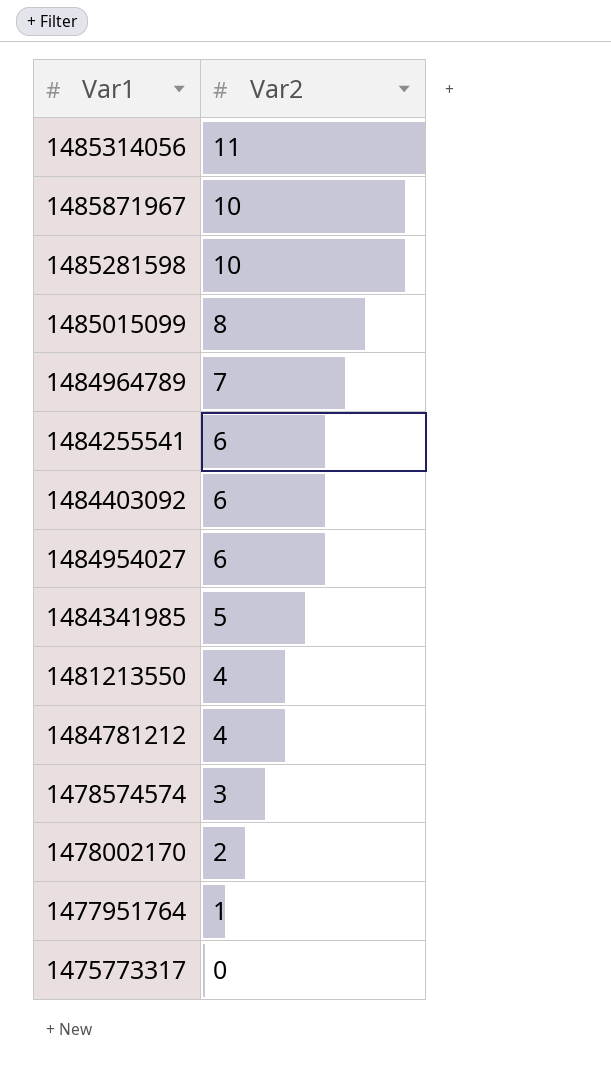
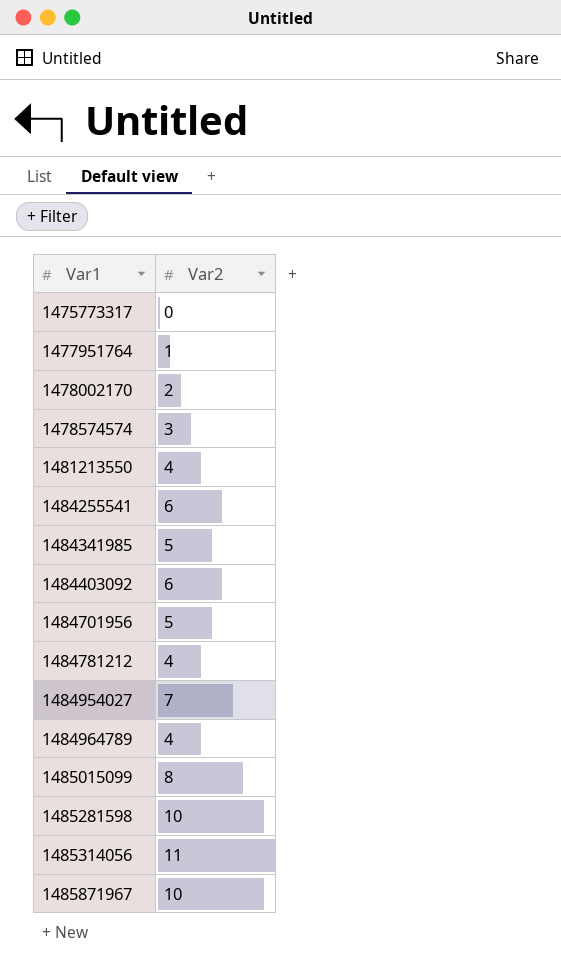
row order: Var2 descending -> Var1 ascending
row 1484701956: none -> 5
1484954027 | Var2: 6 -> 7
1484964789 | Var2: 7 -> 4

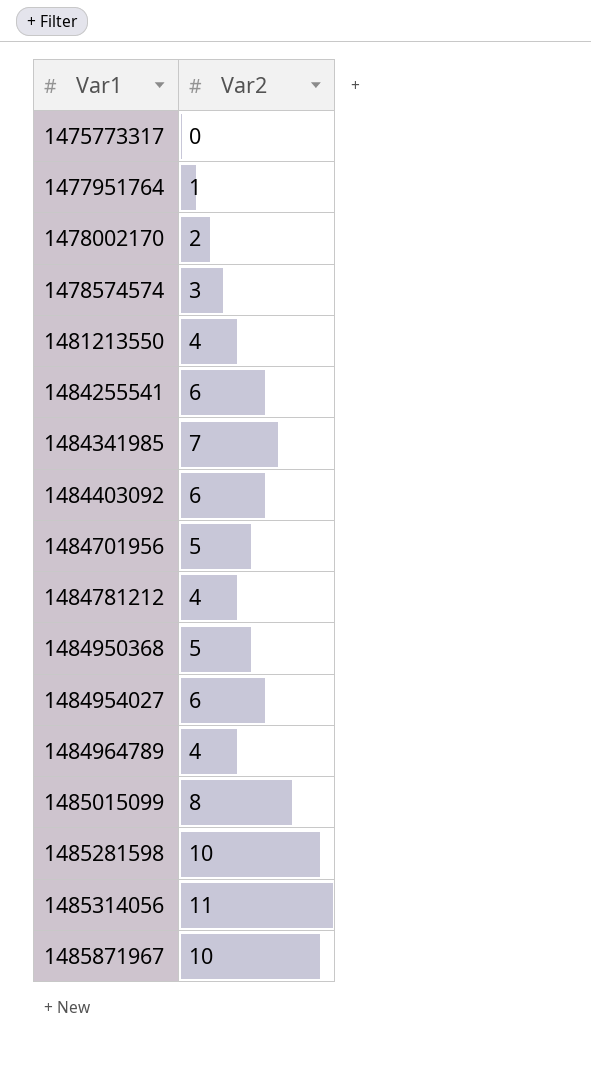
1484341985 | Var2: 5 -> 7
row 1484950368: none -> 5
1484954027 | Var2: 7 -> 6

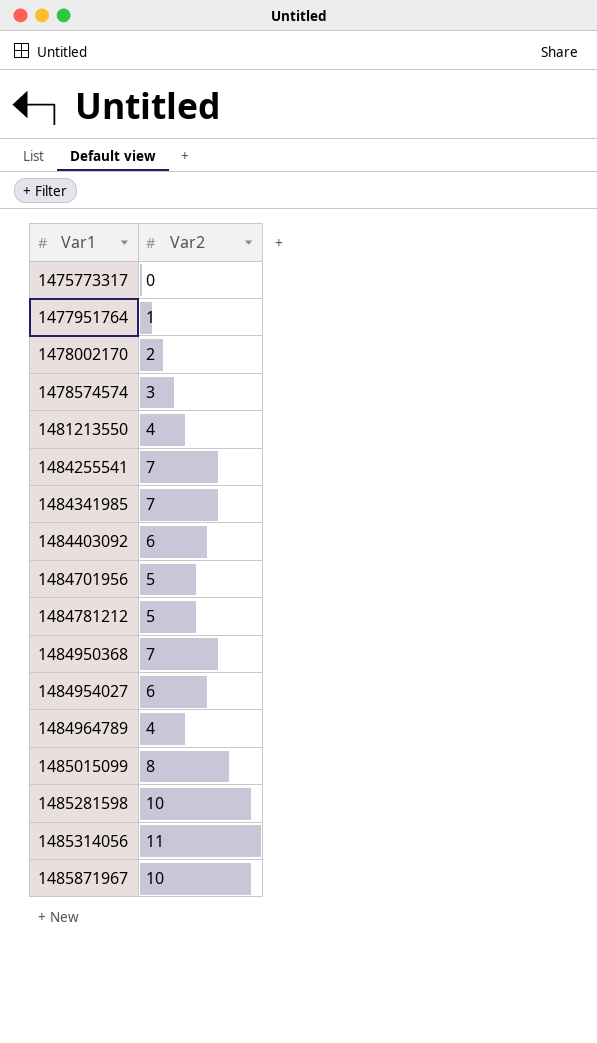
1484255541 | Var2: 6 -> 7
1484781212 | Var2: 4 -> 5
1484950368 | Var2: 5 -> 7

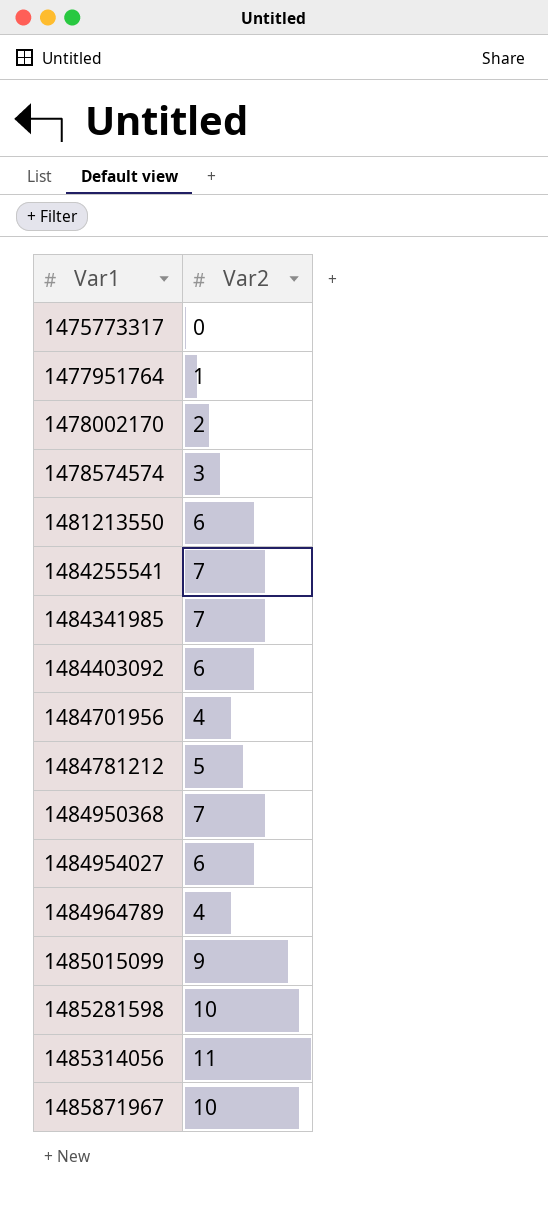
1481213550 | Var2: 4 -> 6
1484701956 | Var2: 5 -> 4
1485015099 | Var2: 8 -> 9

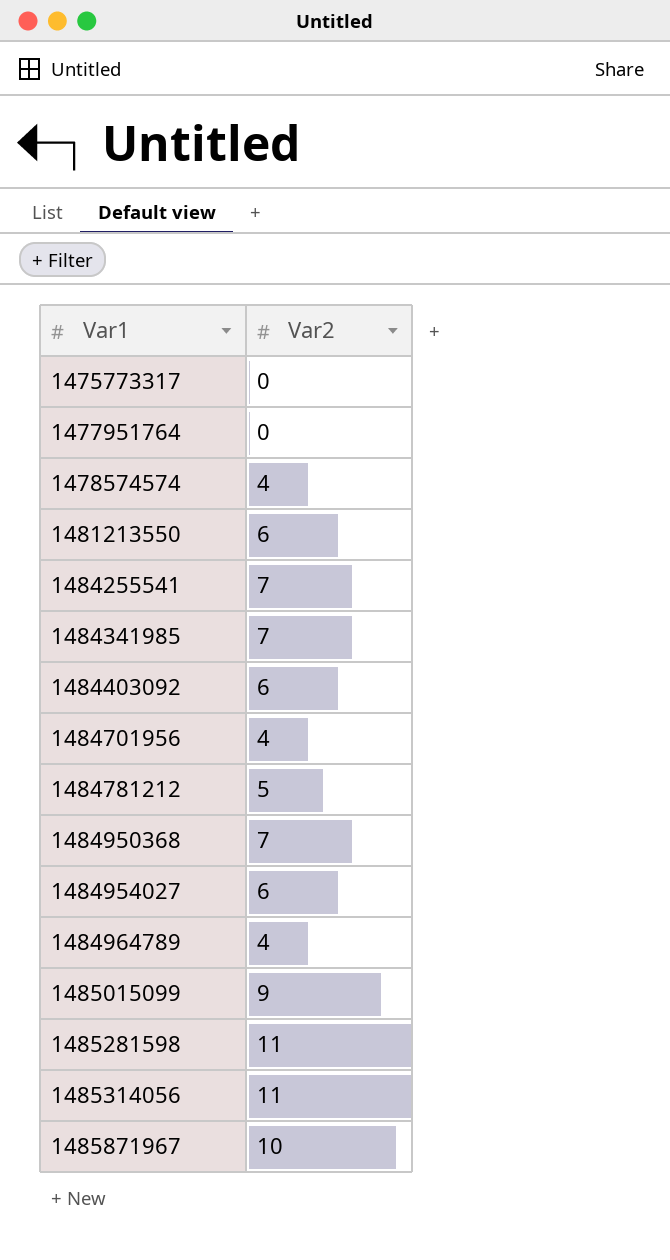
row 1478002170: 2 -> none
1477951764 | Var2: 1 -> 0
1478574574 | Var2: 3 -> 4
1485281598 | Var2: 10 -> 11

